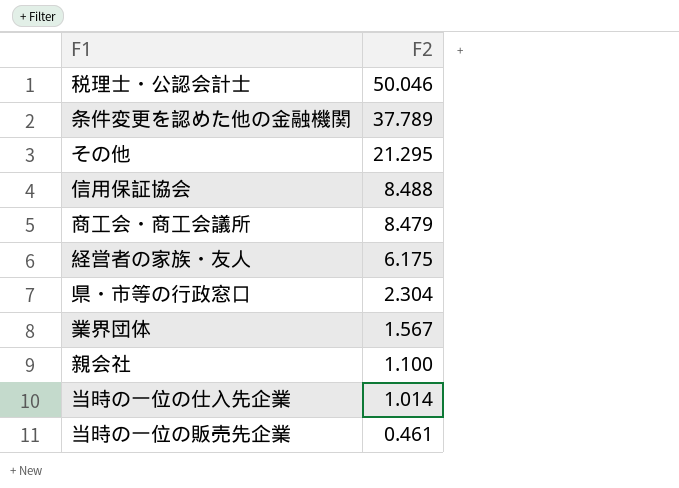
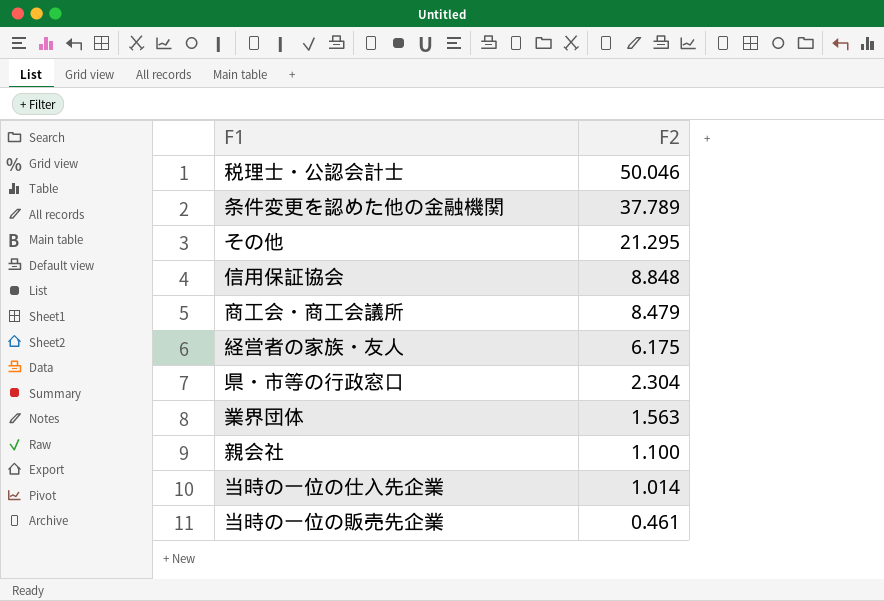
信用保証協会 | F2: 8.488 -> 8.848
業界団体 | F2: 1.567 -> 1.563

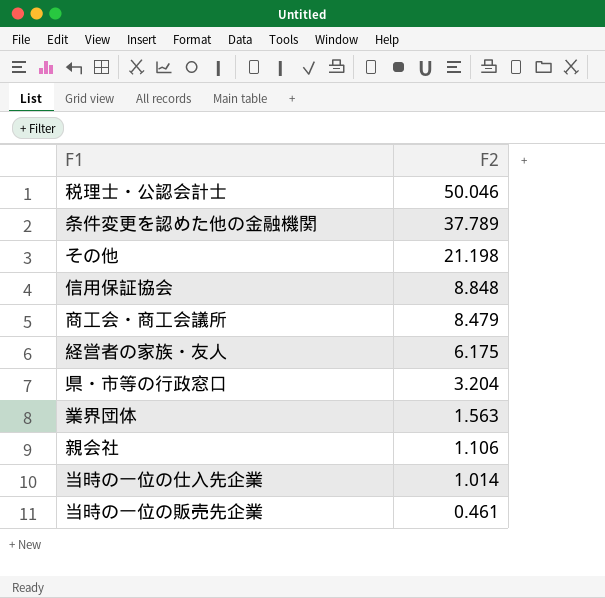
その他 | F2: 21.295 -> 21.198
県・市等の行政窓口 | F2: 2.304 -> 3.204
親会社 | F2: 1.100 -> 1.106

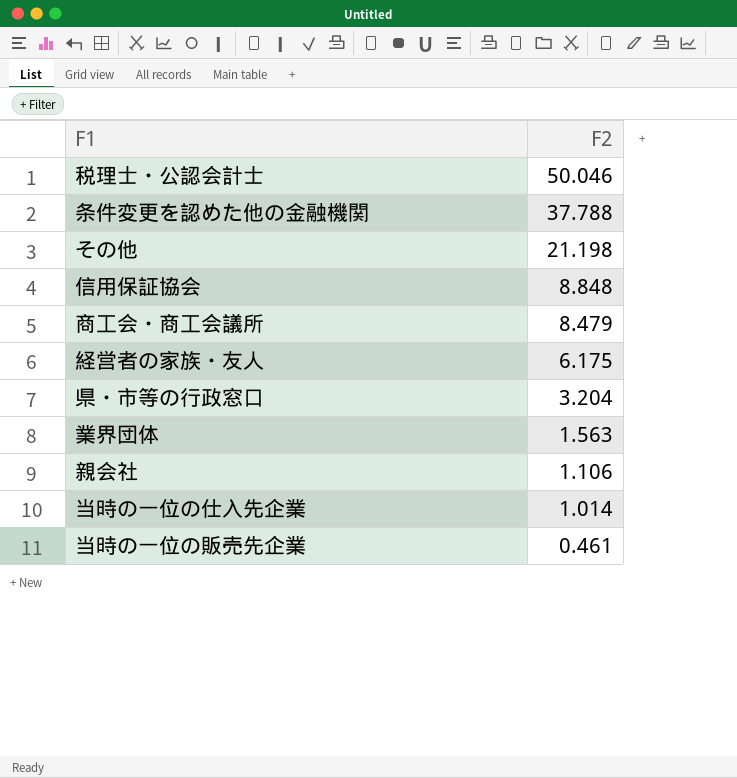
条件変更を認めた他の金融機関 | F2: 37.789 -> 37.788

